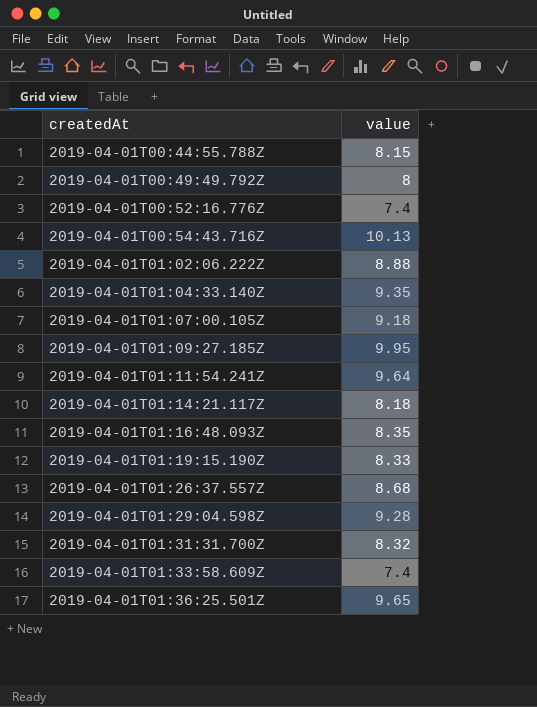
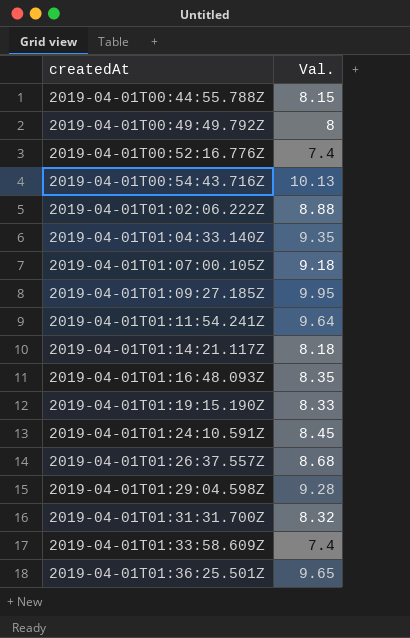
column name: value -> Val.
row 2019-04-01T01:24:10.591Z: none -> 8.45

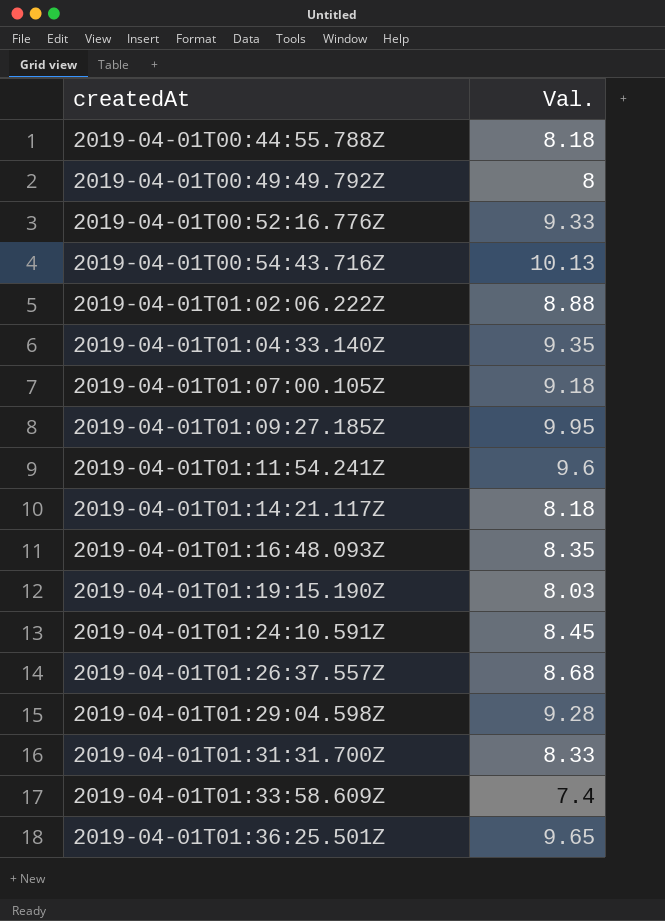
2019-04-01T00:44:55.788Z | Val.: 8.15 -> 8.18
2019-04-01T00:52:16.776Z | Val.: 7.4 -> 9.33
2019-04-01T01:11:54.241Z | Val.: 9.64 -> 9.6
2019-04-01T01:19:15.190Z | Val.: 8.33 -> 8.03
2019-04-01T01:31:31.700Z | Val.: 8.32 -> 8.33

